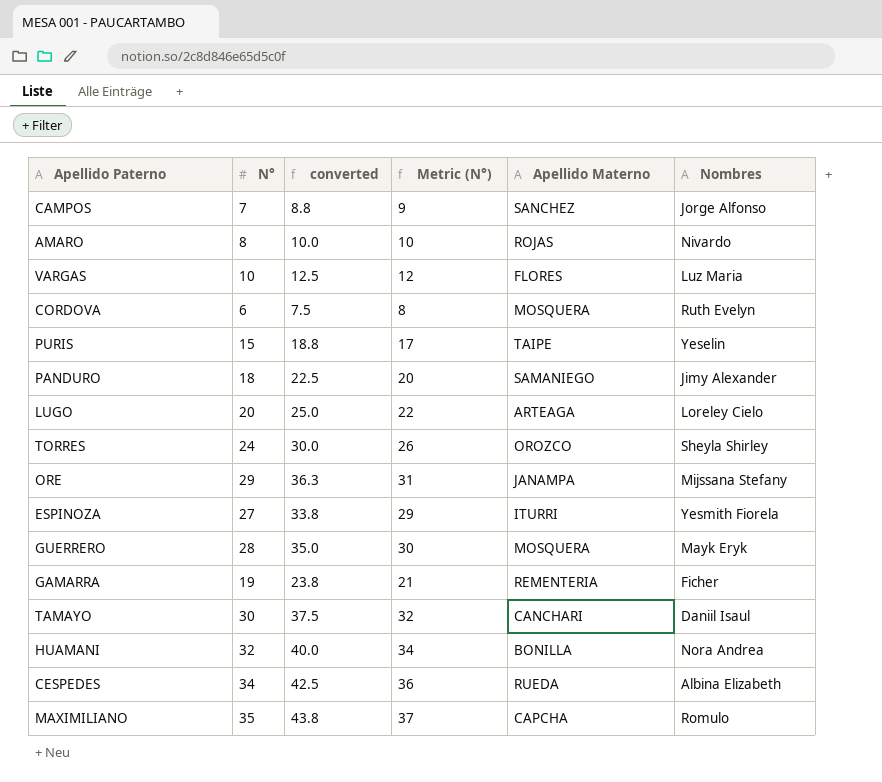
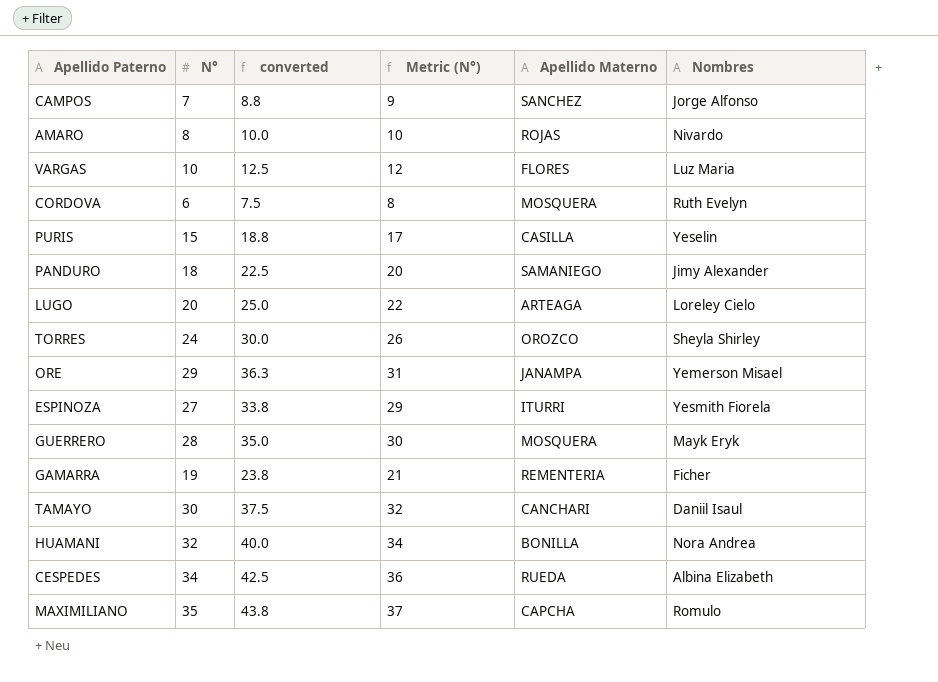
PURIS | Apellido Materno: TAIPE -> CASILLA
ORE | Nombres: Mijssana Stefany -> Yemerson Misael

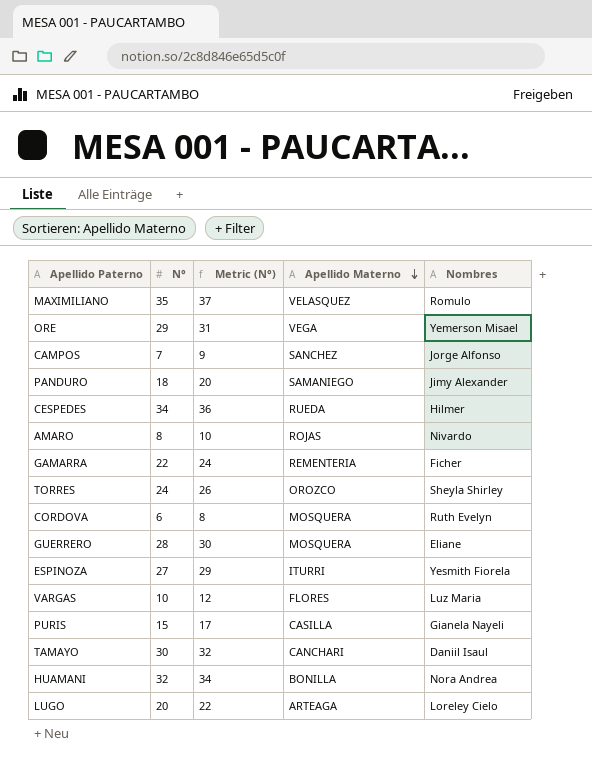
row order: none -> Apellido Materno descending
column converted | formula: [N°] * 1.25 -> none
MAXIMILIANO | Apellido Materno: CAPCHA -> VELASQUEZ
ORE | Apellido Materno: JANAMPA -> VEGA
CESPEDES | Nombres: Albina Elizabeth -> Hilmer
GAMARRA | N°: 19 -> 22
GAMARRA | Metric (N°): 21 -> 24
GUERRERO | Nombres: Mayk Eryk -> Eliane
PURIS | Nombres: Yeselin -> Gianela Nayeli

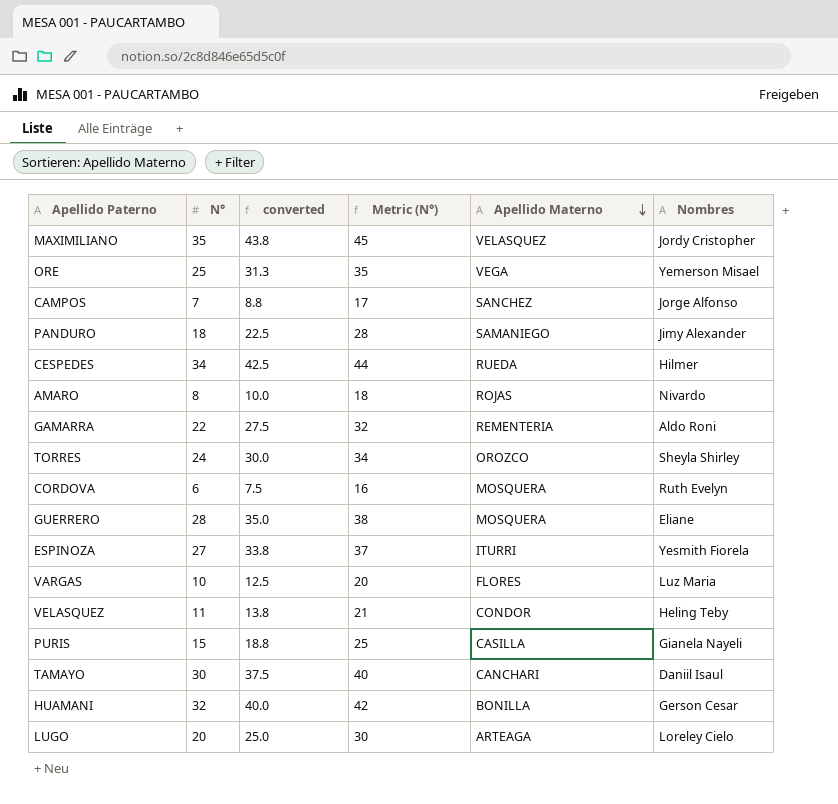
column converted | formula: none -> [N°] * 1.25
column Metric (N°) | formula: [N°] + 2 -> [N°] + 10
MAXIMILIANO | Nombres: Romulo -> Jordy Cristopher
ORE | N°: 29 -> 25
GAMARRA | Nombres: Ficher -> Aldo Roni
row VELASQUEZ: none -> 11 | 13.8 | 21 | CONDOR | Heling Teby
HUAMANI | Nombres: Nora Andrea -> Gerson Cesar

